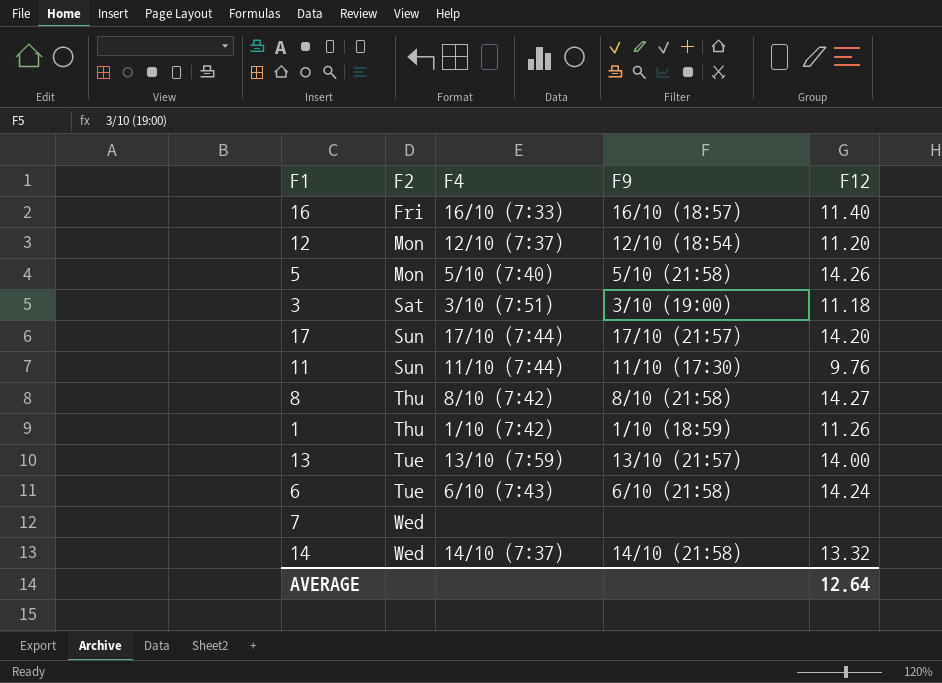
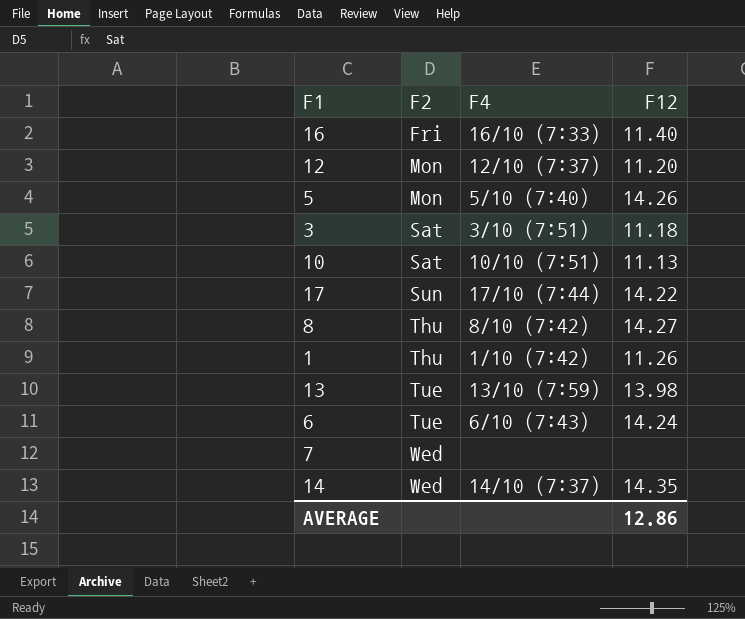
column F9 | position: 4 -> none
row 11: Sun | 11/10 (7:44) | 11/10 (17:30) | 9.76 -> none
row 10: none -> Sat | 10/10 (7:51) | 11.13
17 | F12: 14.20 -> 14.22
13 | F12: 14.00 -> 13.98
14 | F12: 13.32 -> 14.35
AVERAGE | F12: 12.64 -> 12.86

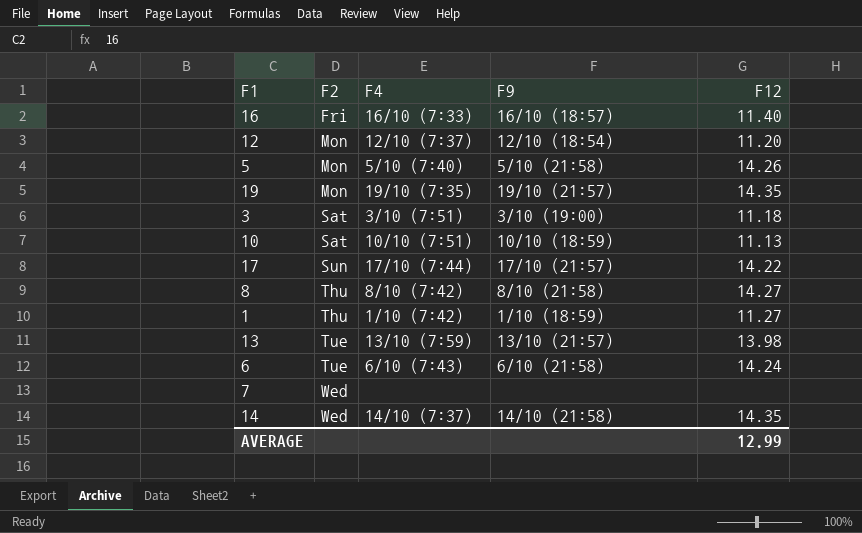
column F9 | position: none -> 4
row 19: none -> Mon | 19/10 (7:35) | 19/10 (21:57) | 14.35
1 | F12: 11.26 -> 11.27
AVERAGE | F12: 12.86 -> 12.99

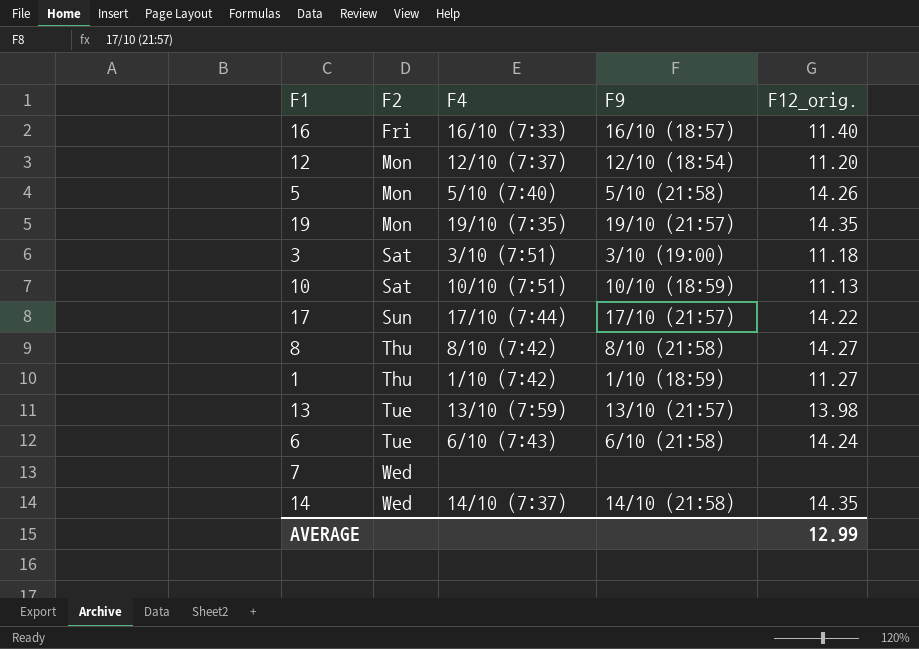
column name: F12 -> F12_orig.

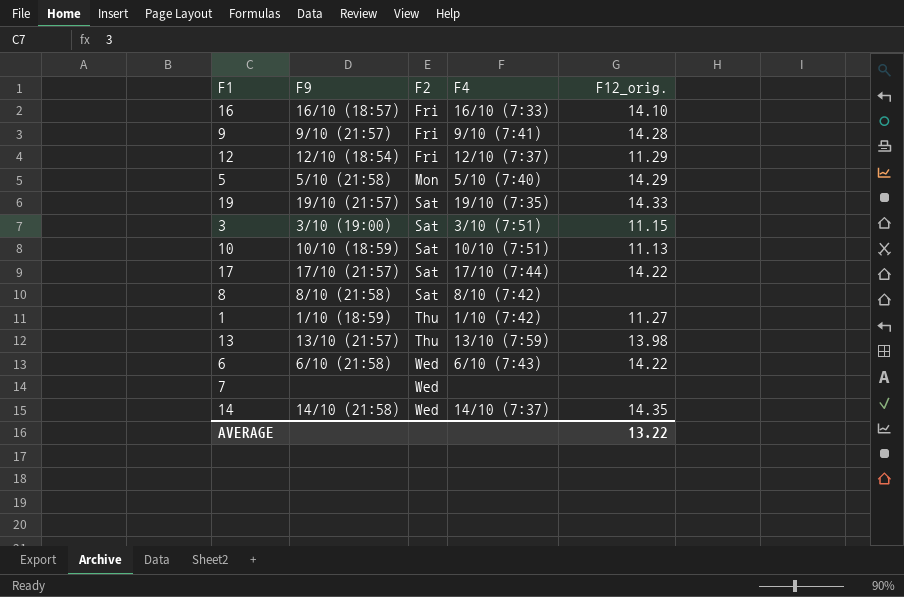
column F9 | position: 4 -> 2
16 | F12_orig.: 11.40 -> 14.10
row 9: none -> 9/10 (21:57) | Fri | 9/10 (7:41) | 14.28
12 | F2: Mon -> Fri
12 | F12_orig.: 11.20 -> 11.29
5 | F12_orig.: 14.26 -> 14.29
19 | F2: Mon -> Sat
19 | F12_orig.: 14.35 -> 14.33
3 | F12_orig.: 11.18 -> 11.15
17 | F2: Sun -> Sat
8 | F2: Thu -> Sat
8 | F12_orig.: 14.27 -> none
13 | F2: Tue -> Thu
6 | F2: Tue -> Wed
6 | F12_orig.: 14.24 -> 14.22
AVERAGE | F12_orig.: 12.99 -> 13.22

